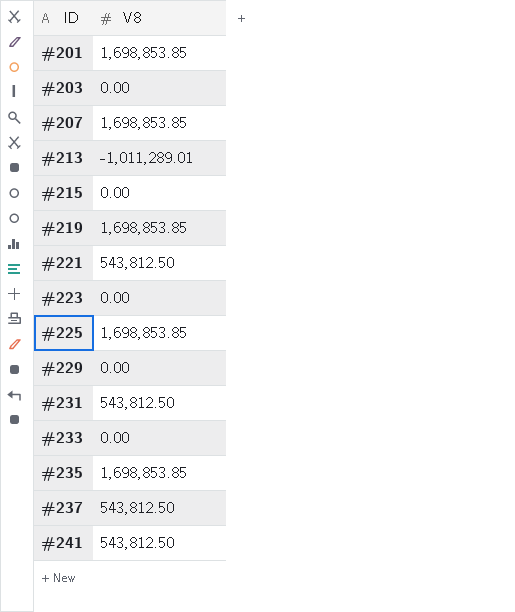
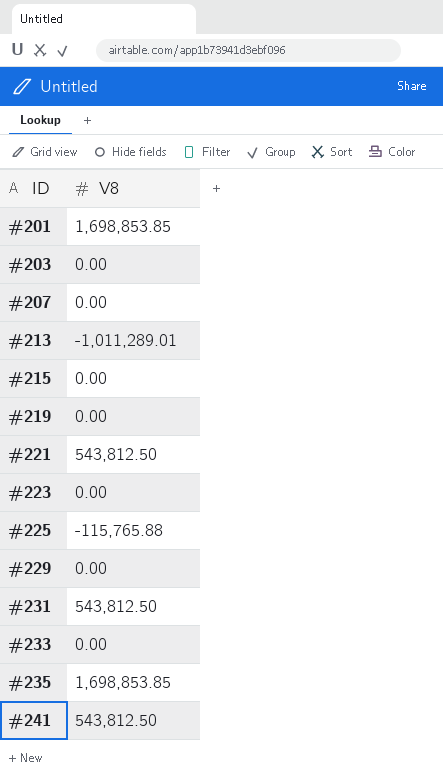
row #237: 543,812.50 -> none
#207 | V8: 1,698,853.85 -> 0.00
#219 | V8: 1,698,853.85 -> 0.00
#225 | V8: 1,698,853.85 -> -115,765.88

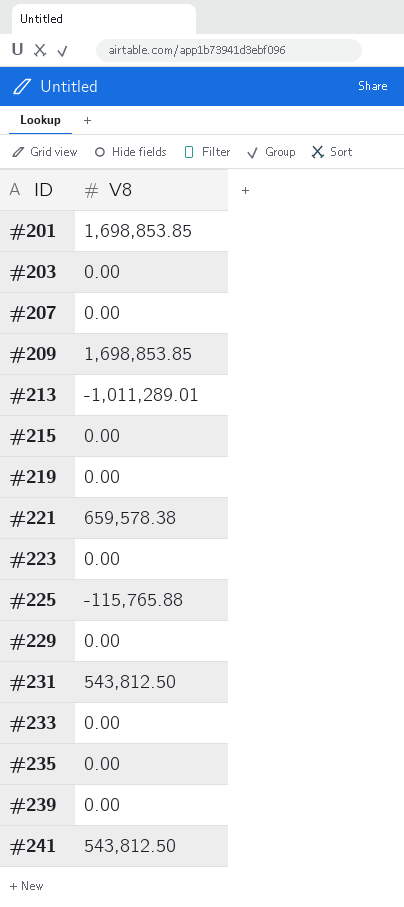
row #209: none -> 1,698,853.85
#221 | V8: 543,812.50 -> 659,578.38
#235 | V8: 1,698,853.85 -> 0.00
row #239: none -> 0.00

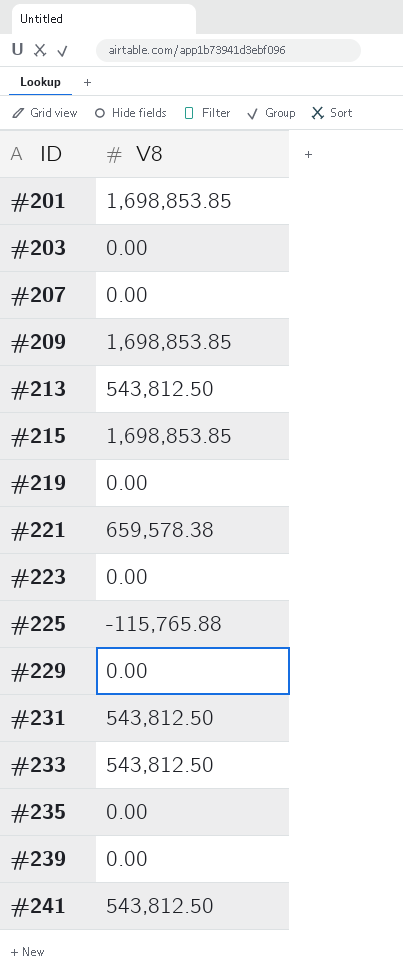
#213 | V8: -1,011,289.01 -> 543,812.50
#215 | V8: 0.00 -> 1,698,853.85
#233 | V8: 0.00 -> 543,812.50

